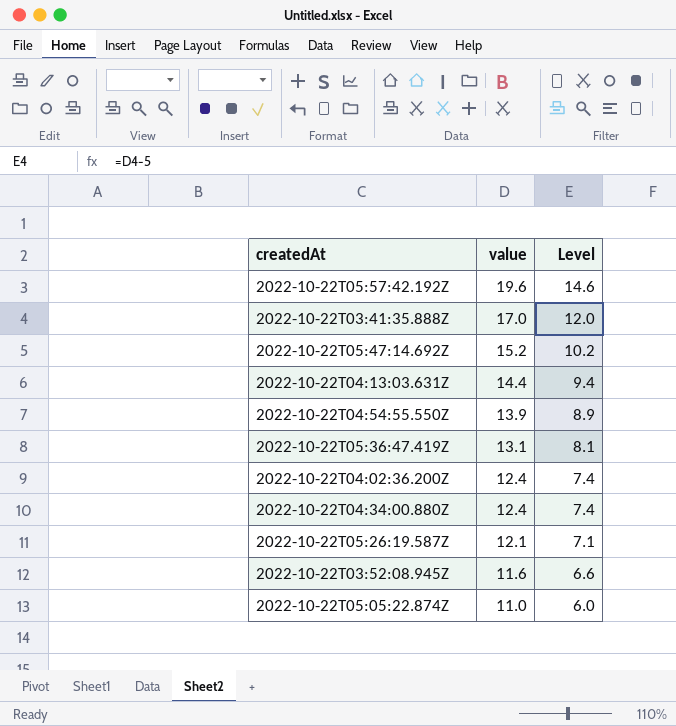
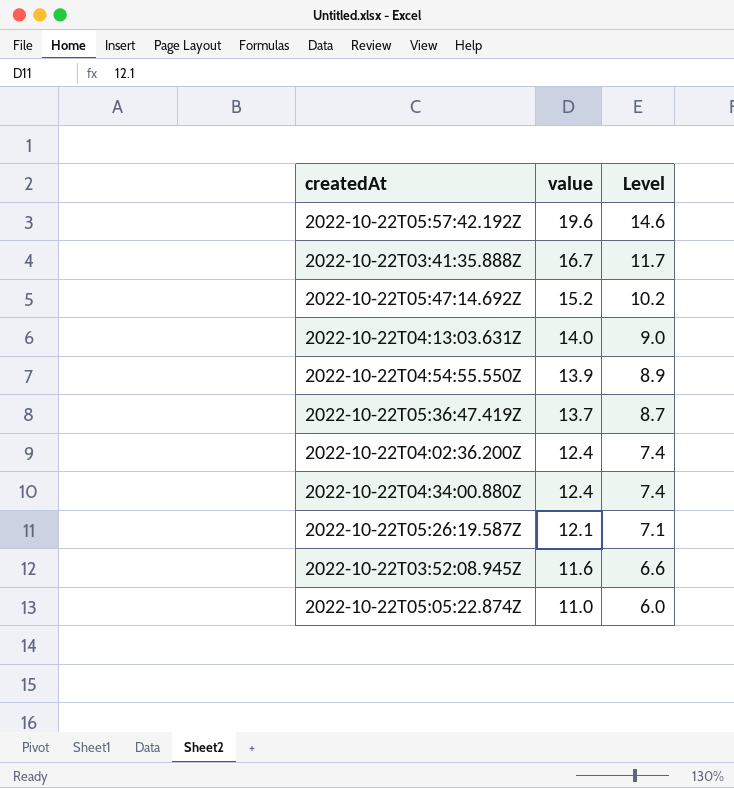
2022-10-22T03:41:35.888Z | value: 17.0 -> 16.7
2022-10-22T03:41:35.888Z | Level: 12.0 -> 11.7
2022-10-22T04:13:03.631Z | value: 14.4 -> 14.0
2022-10-22T04:13:03.631Z | Level: 9.4 -> 9.0
2022-10-22T05:36:47.419Z | value: 13.1 -> 13.7
2022-10-22T05:36:47.419Z | Level: 8.1 -> 8.7

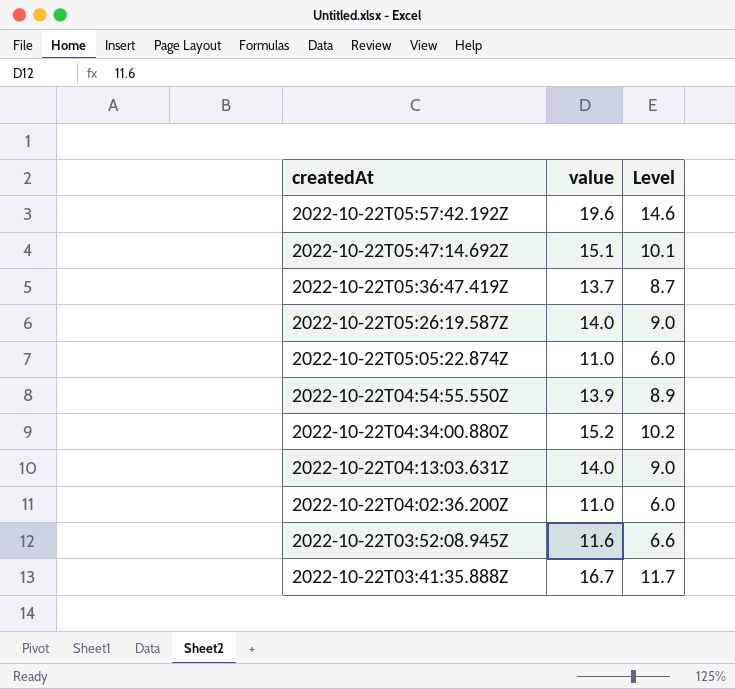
row order: value descending -> createdAt descending
2022-10-22T05:47:14.692Z | value: 15.2 -> 15.1
2022-10-22T05:47:14.692Z | Level: 10.2 -> 10.1
2022-10-22T05:26:19.587Z | value: 12.1 -> 14.0
2022-10-22T05:26:19.587Z | Level: 7.1 -> 9.0
2022-10-22T04:34:00.880Z | value: 12.4 -> 15.2
2022-10-22T04:34:00.880Z | Level: 7.4 -> 10.2
2022-10-22T04:02:36.200Z | value: 12.4 -> 11.0
2022-10-22T04:02:36.200Z | Level: 7.4 -> 6.0

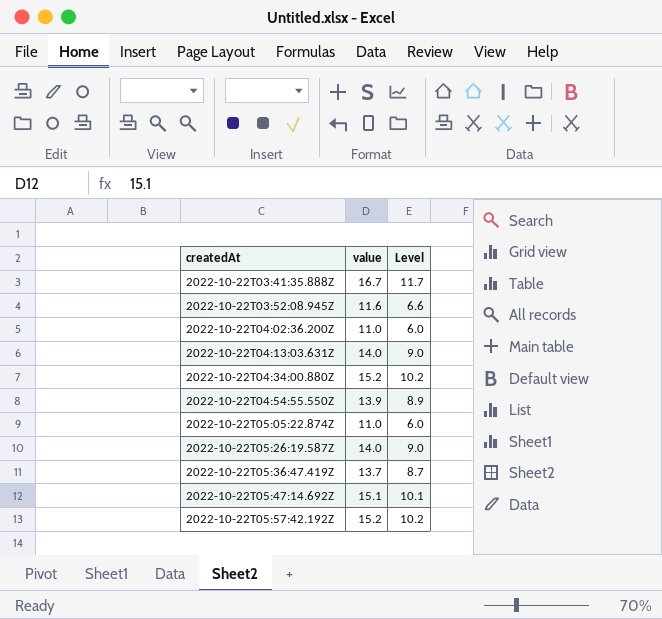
row order: createdAt descending -> createdAt ascending
2022-10-22T05:57:42.192Z | value: 19.6 -> 15.2
2022-10-22T05:57:42.192Z | Level: 14.6 -> 10.2

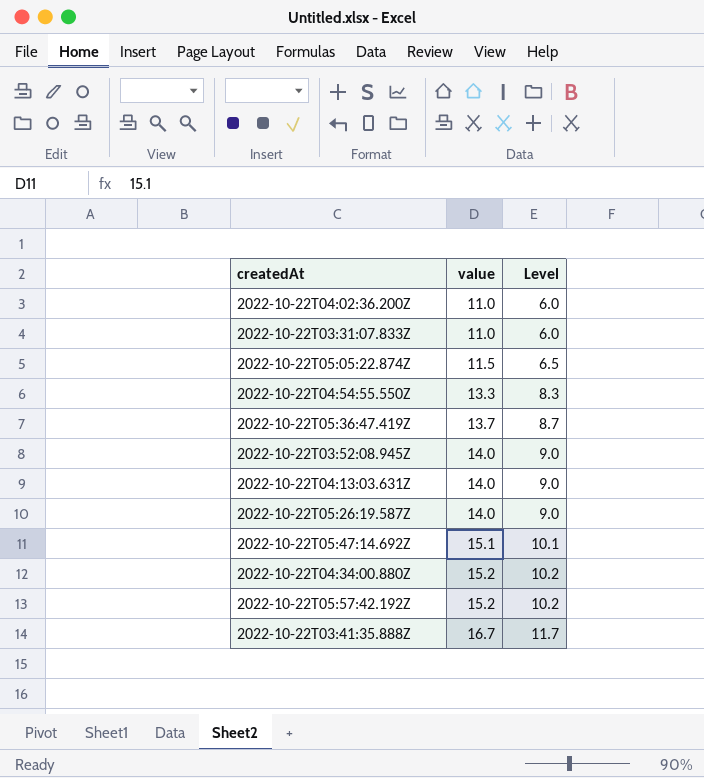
row order: createdAt ascending -> value ascending
row 2022-10-22T03:31:07.833Z: none -> 11.0 | 6.0
2022-10-22T05:05:22.874Z | value: 11.0 -> 11.5
2022-10-22T05:05:22.874Z | Level: 6.0 -> 6.5
2022-10-22T04:54:55.550Z | value: 13.9 -> 13.3
2022-10-22T04:54:55.550Z | Level: 8.9 -> 8.3
2022-10-22T03:52:08.945Z | value: 11.6 -> 14.0
2022-10-22T03:52:08.945Z | Level: 6.6 -> 9.0

